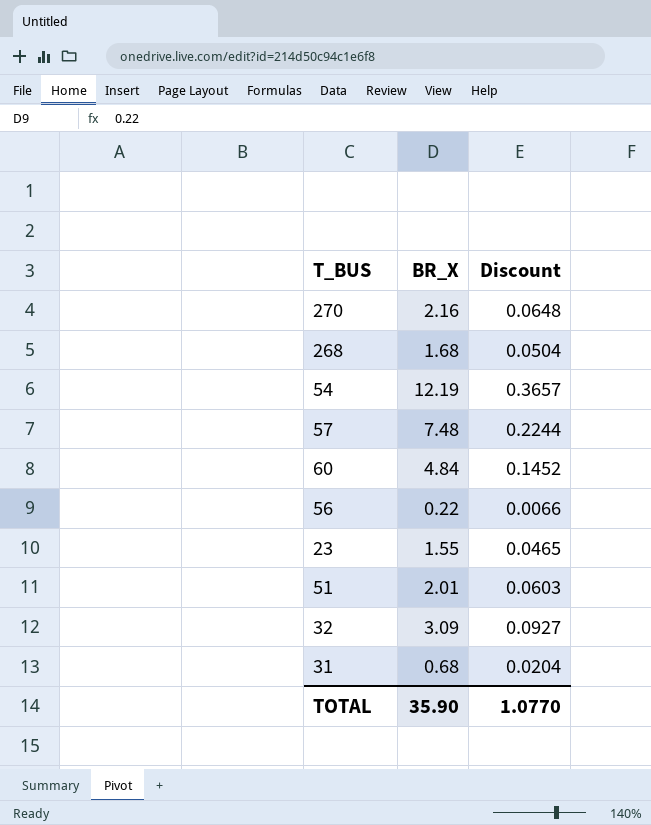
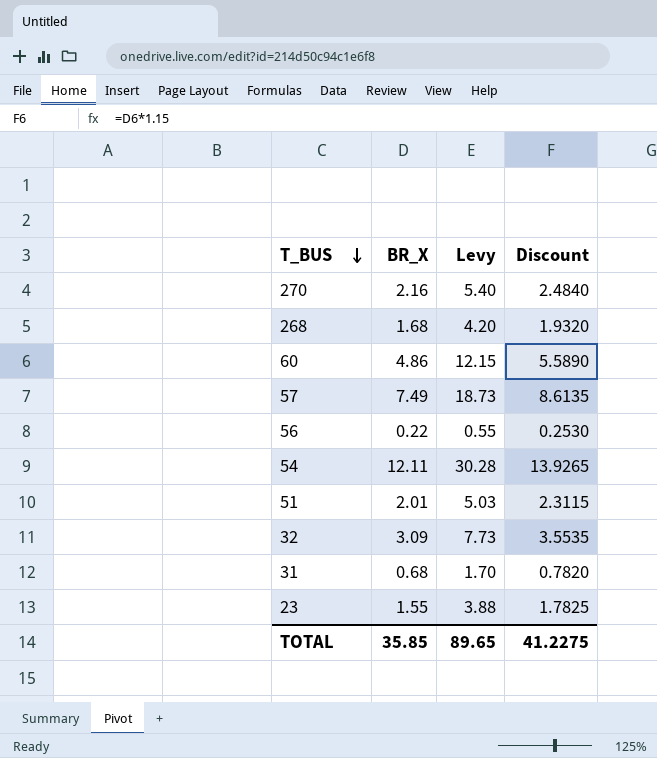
row order: none -> T_BUS descending
column Levy | formula: none -> [BR_X] * 2.5
column Discount | formula: [BR_X] * 0.03 -> [BR_X] * 1.15
60 | BR_X: 4.84 -> 4.86
57 | BR_X: 7.48 -> 7.49
54 | BR_X: 12.19 -> 12.11
TOTAL | BR_X: 35.90 -> 35.85
TOTAL | Discount: 1.0770 -> 41.2275

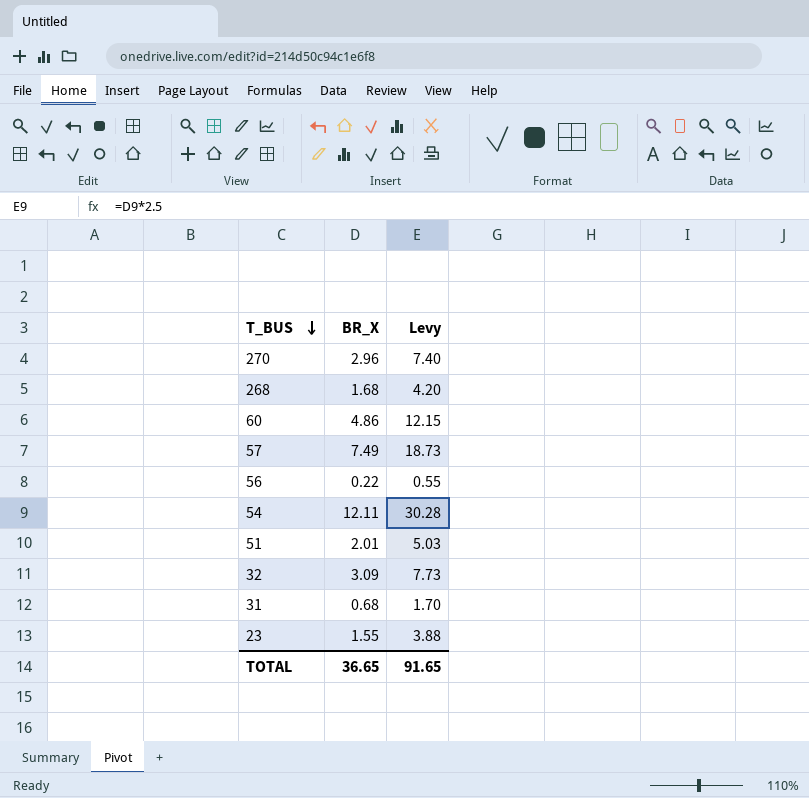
column Discount | formula: [BR_X] * 1.15 -> none
270 | BR_X: 2.16 -> 2.96
270 | Levy: 5.40 -> 7.40
TOTAL | BR_X: 35.85 -> 36.65
TOTAL | Levy: 89.65 -> 91.65

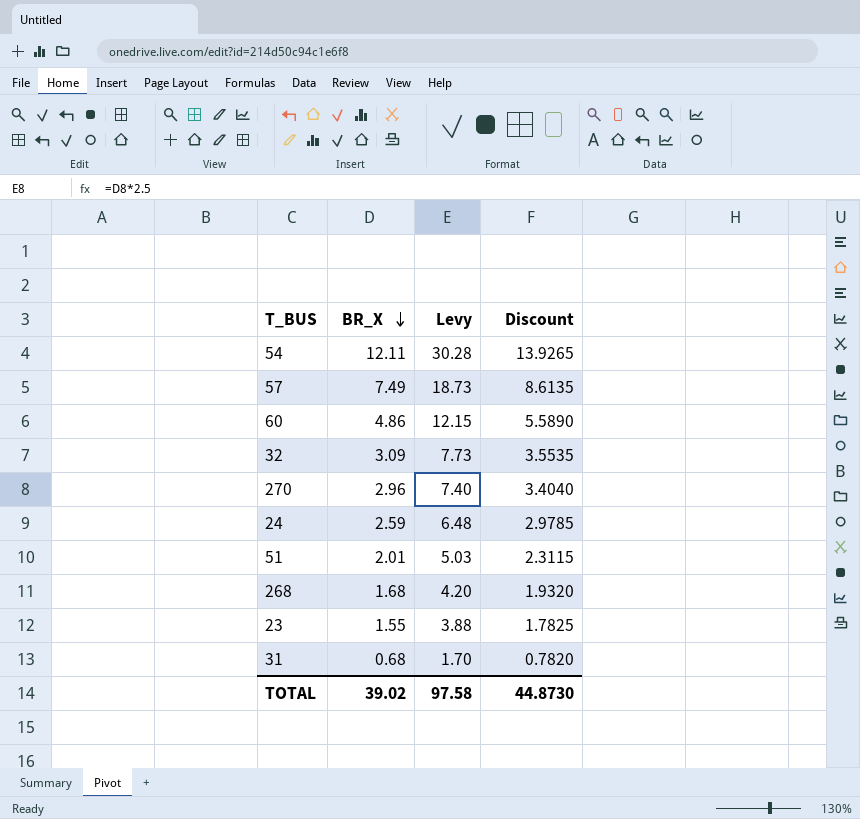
row order: T_BUS descending -> BR_X descending
column Discount | formula: none -> [BR_X] * 1.15
row 56: 0.22 | 0.55 -> none
row 24: none -> 2.59 | 6.48 | 2.9785
TOTAL | BR_X: 36.65 -> 39.02
TOTAL | Levy: 91.65 -> 97.58

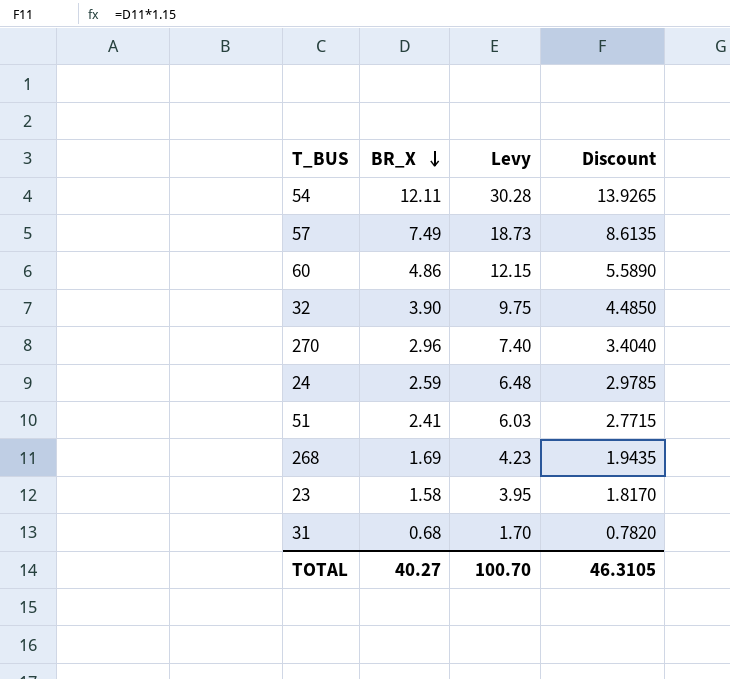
32 | BR_X: 3.09 -> 3.90
32 | Levy: 7.73 -> 9.75
32 | Discount: 3.5535 -> 4.4850
51 | BR_X: 2.01 -> 2.41
51 | Levy: 5.03 -> 6.03
51 | Discount: 2.3115 -> 2.7715
268 | BR_X: 1.68 -> 1.69
268 | Levy: 4.20 -> 4.23
268 | Discount: 1.9320 -> 1.9435
23 | BR_X: 1.55 -> 1.58
23 | Levy: 3.88 -> 3.95
23 | Discount: 1.7825 -> 1.8170
TOTAL | BR_X: 39.02 -> 40.27
TOTAL | Levy: 97.58 -> 100.70
TOTAL | Discount: 44.8730 -> 46.3105

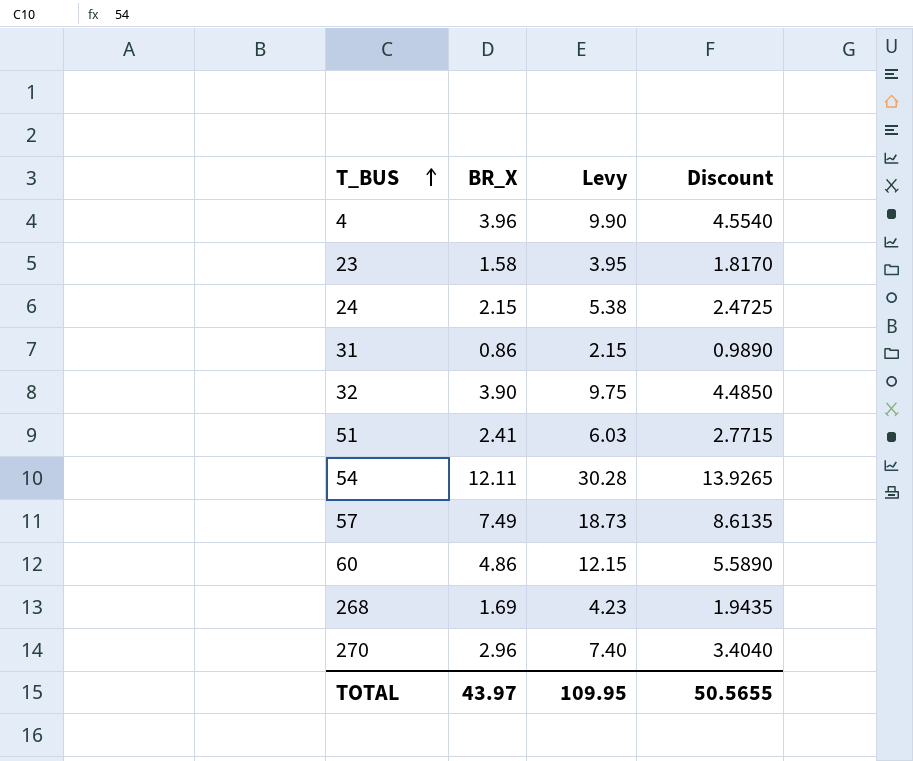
row order: BR_X descending -> T_BUS ascending
row 4: none -> 3.96 | 9.90 | 4.5540
24 | BR_X: 2.59 -> 2.15
24 | Levy: 6.48 -> 5.38
24 | Discount: 2.9785 -> 2.4725
31 | BR_X: 0.68 -> 0.86
31 | Levy: 1.70 -> 2.15
31 | Discount: 0.7820 -> 0.9890
TOTAL | BR_X: 40.27 -> 43.97
TOTAL | Levy: 100.70 -> 109.95
TOTAL | Discount: 46.3105 -> 50.5655

